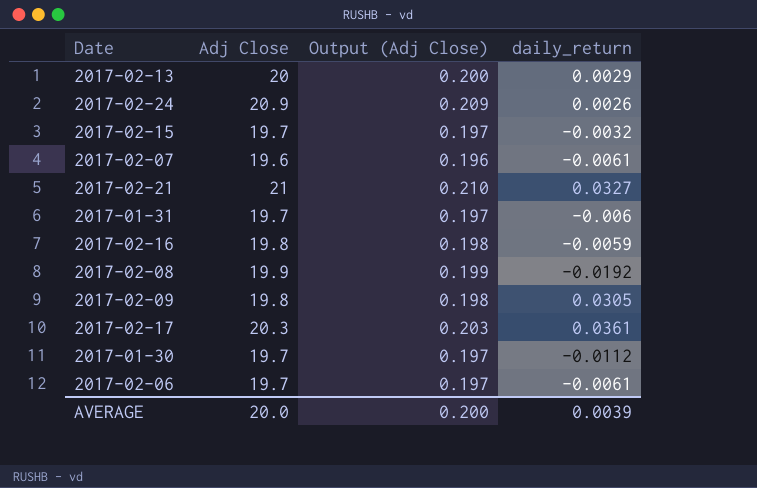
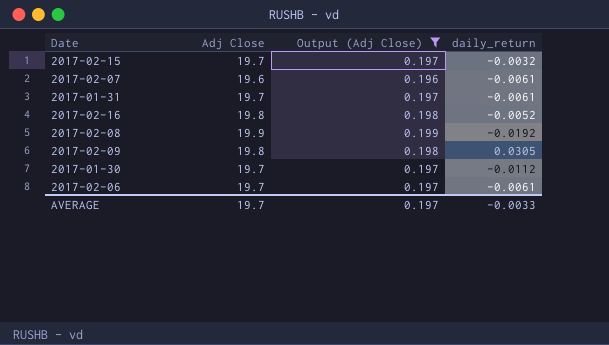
filter: none -> Output (Adj Close) <= 0.199
2017-01-31 | daily_return: -0.006 -> -0.0061
2017-02-16 | daily_return: -0.0059 -> -0.0052
AVERAGE | Adj Close: 20.0 -> 19.7
AVERAGE | Output (Adj Close): 0.200 -> 0.197
AVERAGE | daily_return: 0.0039 -> -0.0033

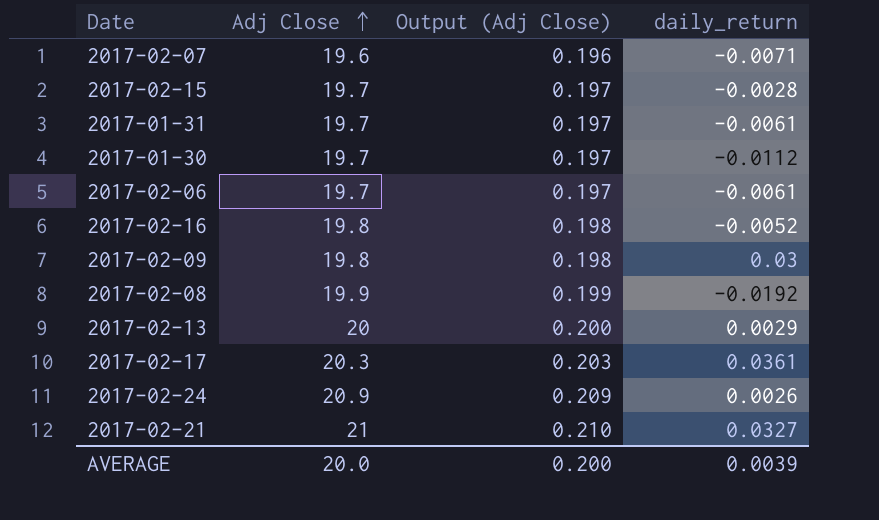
filter: Output (Adj Close) <= 0.199 -> none
row order: none -> Adj Close ascending
2017-02-07 | daily_return: -0.0061 -> -0.0071
2017-02-15 | daily_return: -0.0032 -> -0.0028
2017-02-09 | daily_return: 0.0305 -> 0.03
AVERAGE | Adj Close: 19.7 -> 20.0
AVERAGE | Output (Adj Close): 0.197 -> 0.200
AVERAGE | daily_return: -0.0033 -> 0.0039

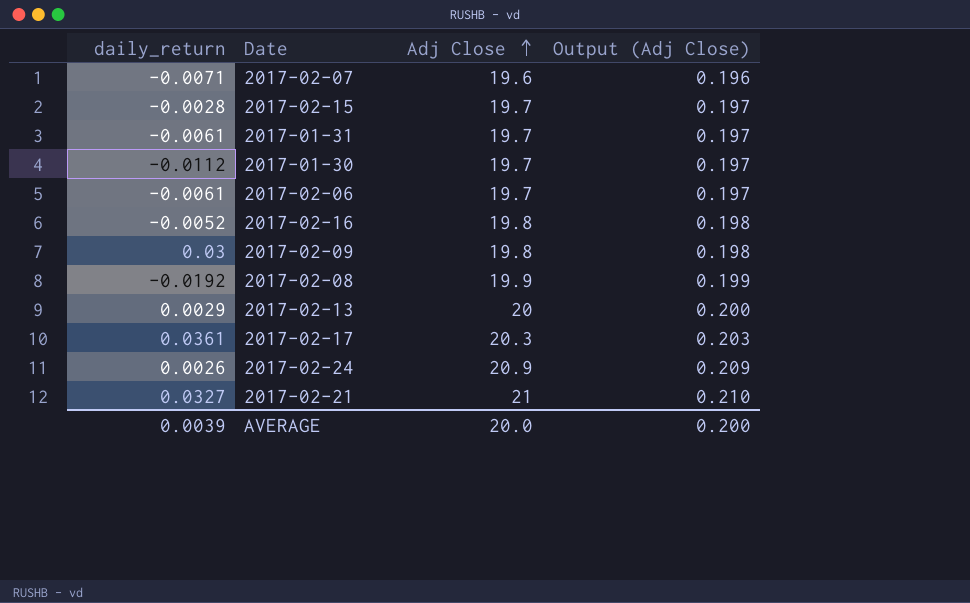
column daily_return | position: 4 -> 1

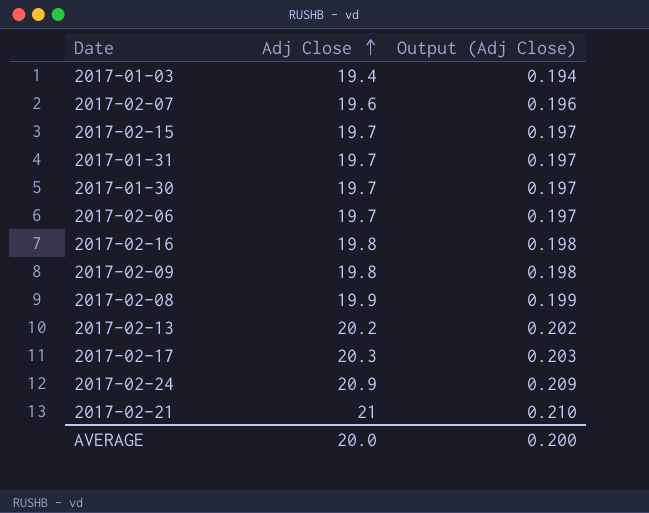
column daily_return | position: 1 -> none
row 2017-01-03: none -> 19.4 | 0.194
2017-02-13 | Adj Close: 20 -> 20.2
2017-02-13 | Output (Adj Close): 0.200 -> 0.202

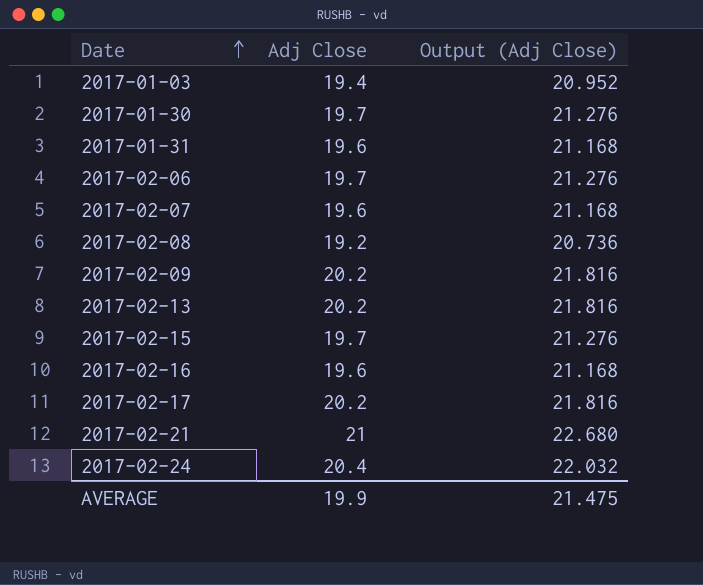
row order: Adj Close ascending -> Date ascending
column Output (Adj Close) | formula: [Adj Close] * 0.01 -> [Adj Close] * 1.08
2017-01-31 | Adj Close: 19.7 -> 19.6
2017-02-08 | Adj Close: 19.9 -> 19.2
2017-02-09 | Adj Close: 19.8 -> 20.2
2017-02-16 | Adj Close: 19.8 -> 19.6
2017-02-17 | Adj Close: 20.3 -> 20.2
2017-02-24 | Adj Close: 20.9 -> 20.4
AVERAGE | Adj Close: 20.0 -> 19.9
AVERAGE | Output (Adj Close): 0.200 -> 21.475

